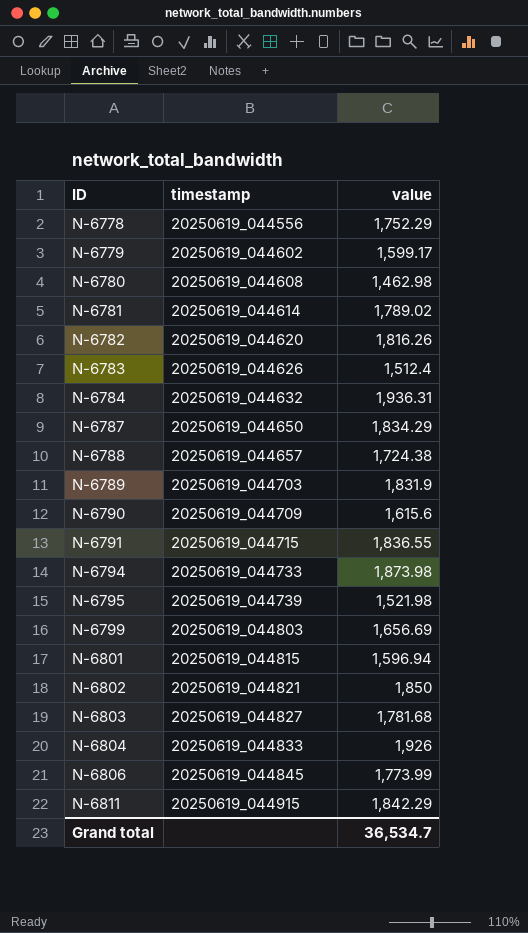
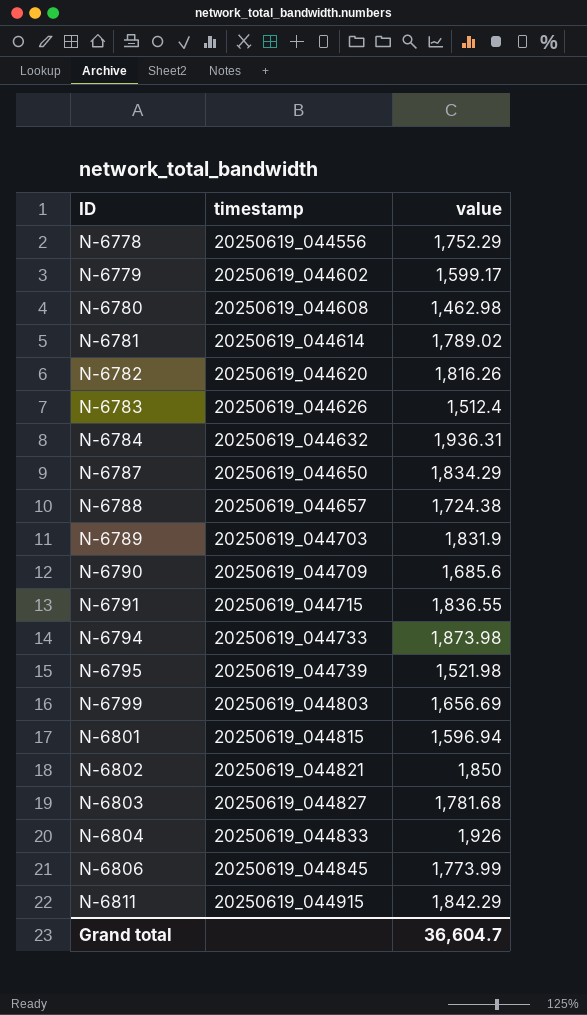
N-6790 | value: 1,615.6 -> 1,685.6
Grand total | value: 36,534.7 -> 36,604.7

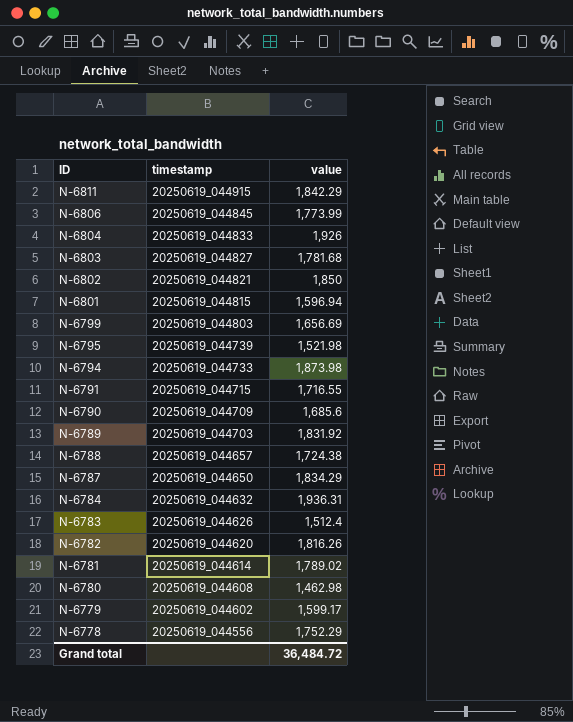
row order: ID ascending -> ID descending
N-6791 | value: 1,836.55 -> 1,716.55
N-6789 | value: 1,831.9 -> 1,831.92
Grand total | value: 36,604.7 -> 36,484.72

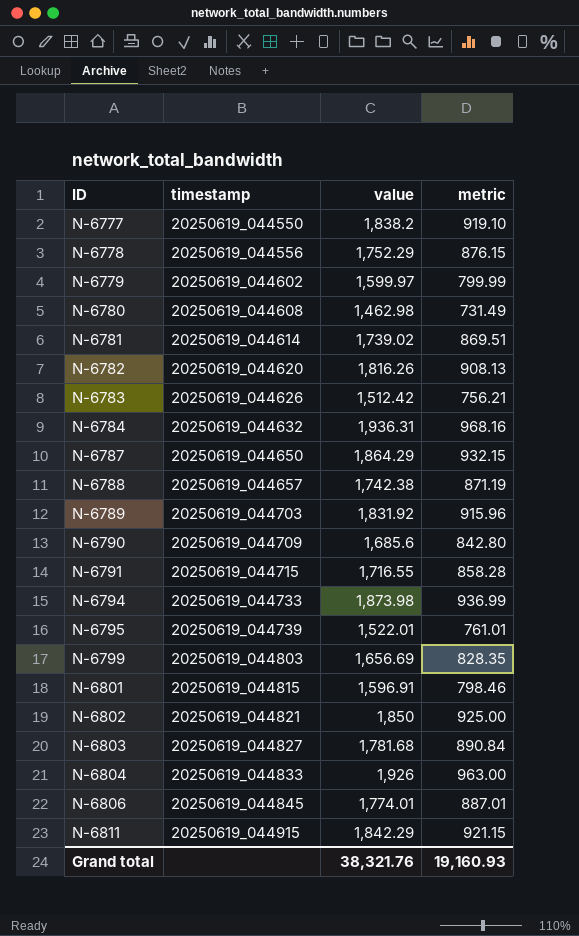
row order: ID descending -> ID ascending
column metric | formula: none -> [value] * 0.5
row N-6777: none -> 20250619_044550 | 1,838.2 | 919.10
N-6779 | value: 1,599.17 -> 1,599.97
N-6781 | value: 1,789.02 -> 1,739.02
N-6783 | value: 1,512.4 -> 1,512.42
N-6787 | value: 1,834.29 -> 1,864.29
N-6788 | value: 1,724.38 -> 1,742.38
N-6795 | value: 1,521.98 -> 1,522.01
N-6801 | value: 1,596.94 -> 1,596.91
N-6806 | value: 1,773.99 -> 1,774.01
Grand total | value: 36,484.72 -> 38,321.76

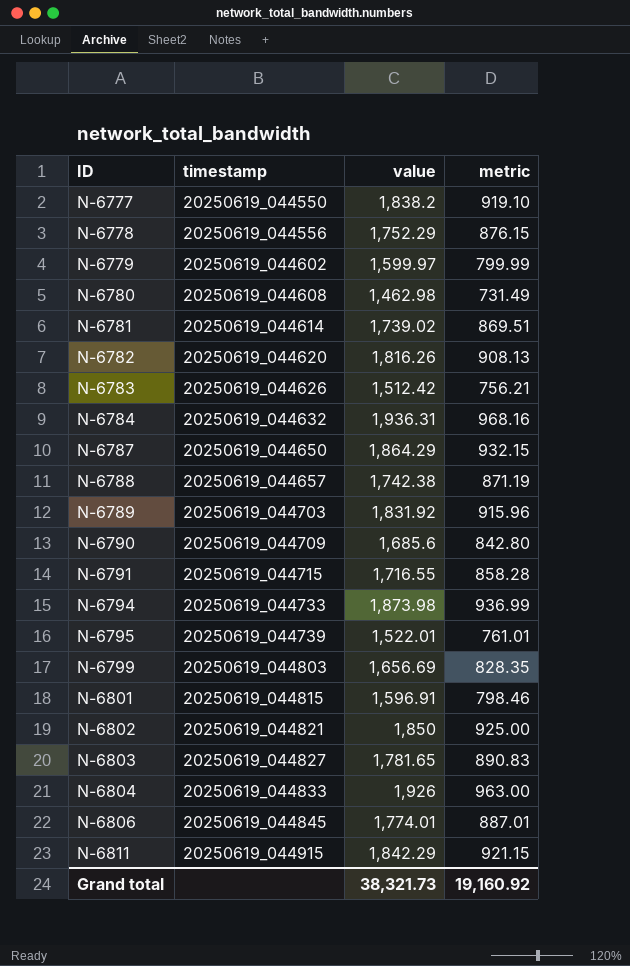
N-6803 | value: 1,781.68 -> 1,781.65
N-6803 | metric: 890.84 -> 890.83
Grand total | value: 38,321.76 -> 38,321.73
Grand total | metric: 19,160.93 -> 19,160.92

